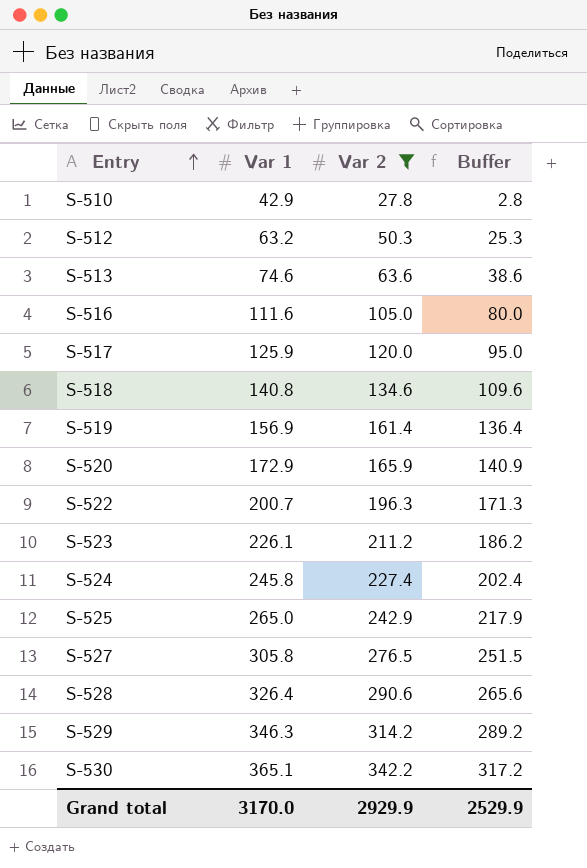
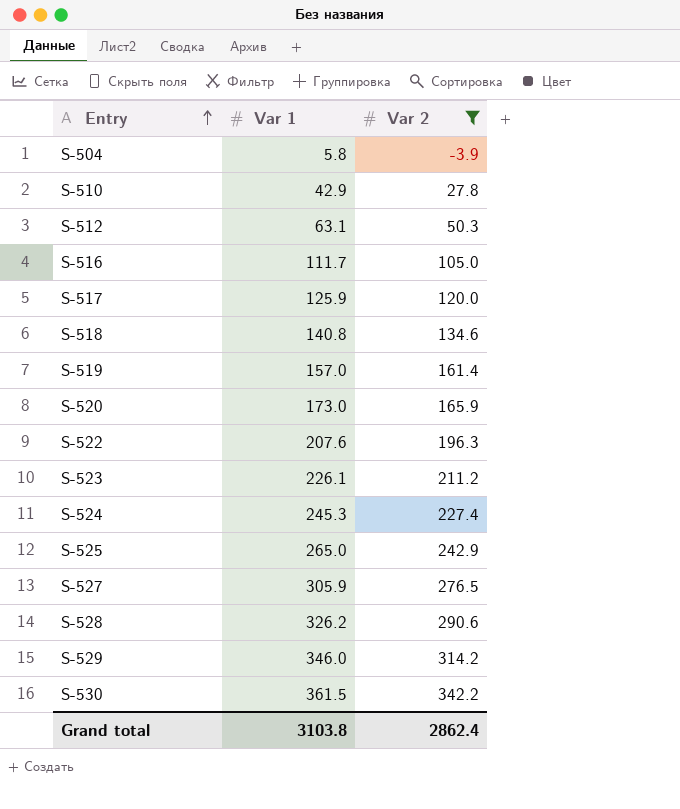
column Buffer | formula: [Var 2] - 25 -> none
row S-513: 74.6 | 63.6 | 38.6 -> none
row S-504: none -> 5.8 | -3.9
S-512 | Var 1: 63.2 -> 63.1
S-516 | Var 1: 111.6 -> 111.7
S-519 | Var 1: 156.9 -> 157.0
S-520 | Var 1: 172.9 -> 173.0
S-522 | Var 1: 200.7 -> 207.6
S-524 | Var 1: 245.8 -> 245.3
S-527 | Var 1: 305.8 -> 305.9
S-528 | Var 1: 326.4 -> 326.2
S-529 | Var 1: 346.3 -> 346.0
S-530 | Var 1: 365.1 -> 361.5
Grand total | Var 1: 3170.0 -> 3103.8
Grand total | Var 2: 2929.9 -> 2862.4

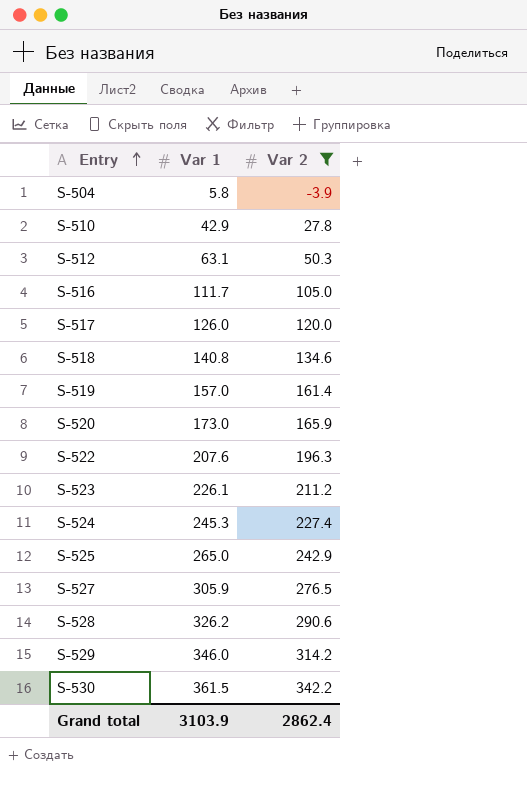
S-517 | Var 1: 125.9 -> 126.0
Grand total | Var 1: 3103.8 -> 3103.9

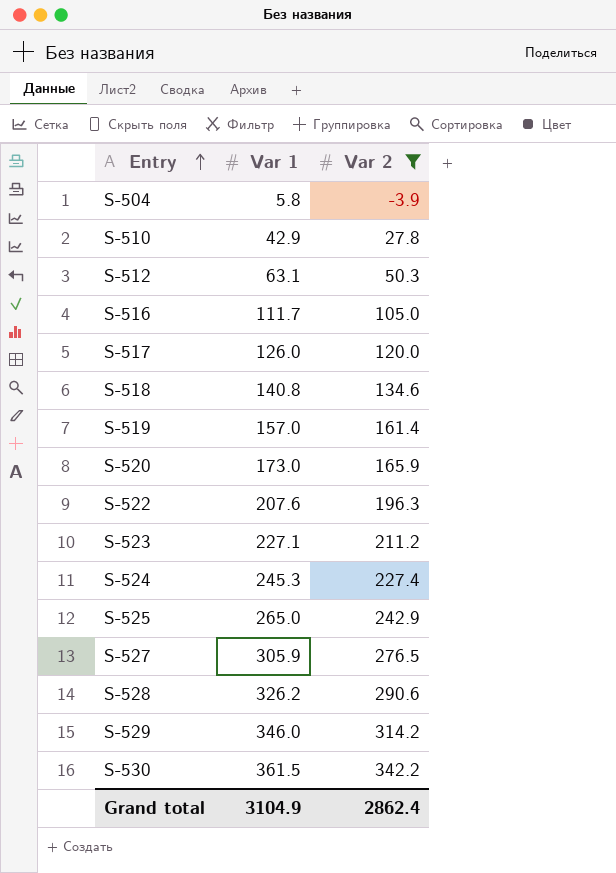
S-523 | Var 1: 226.1 -> 227.1
Grand total | Var 1: 3103.9 -> 3104.9

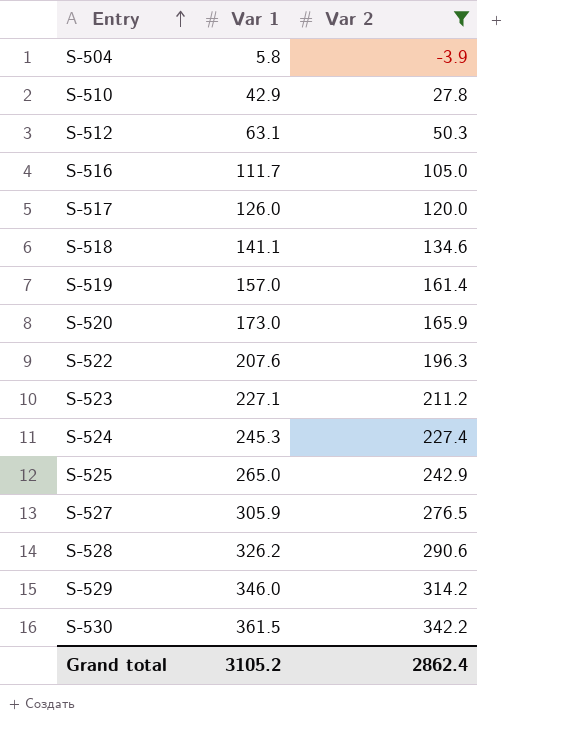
S-518 | Var 1: 140.8 -> 141.1
Grand total | Var 1: 3104.9 -> 3105.2

